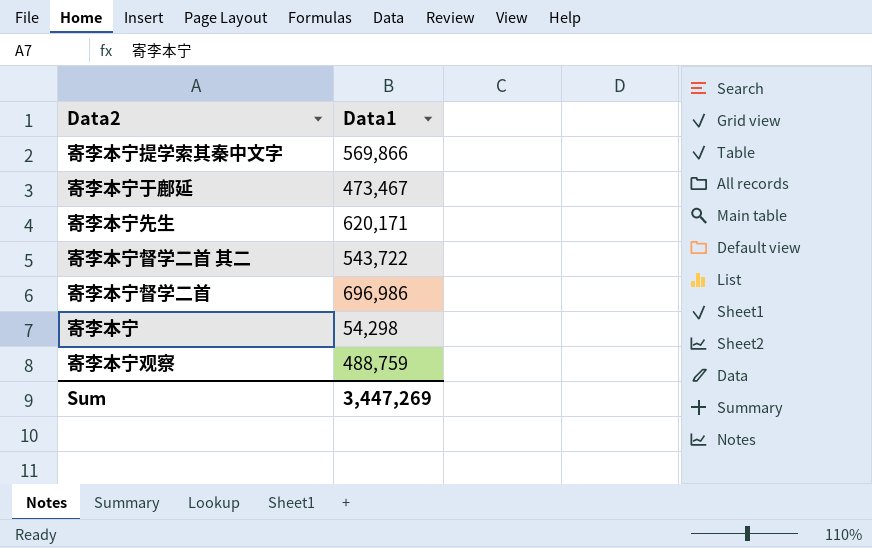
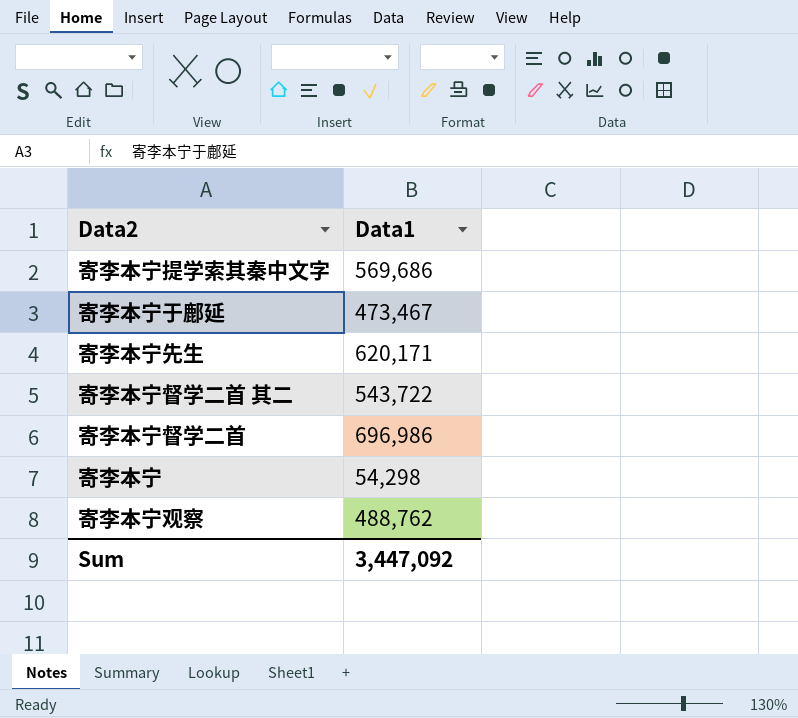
寄李本宁提学索其秦中文字 | Data1: 569,866 -> 569,686
寄李本宁观察 | Data1: 488,759 -> 488,762
Sum | Data1: 3,447,269 -> 3,447,092

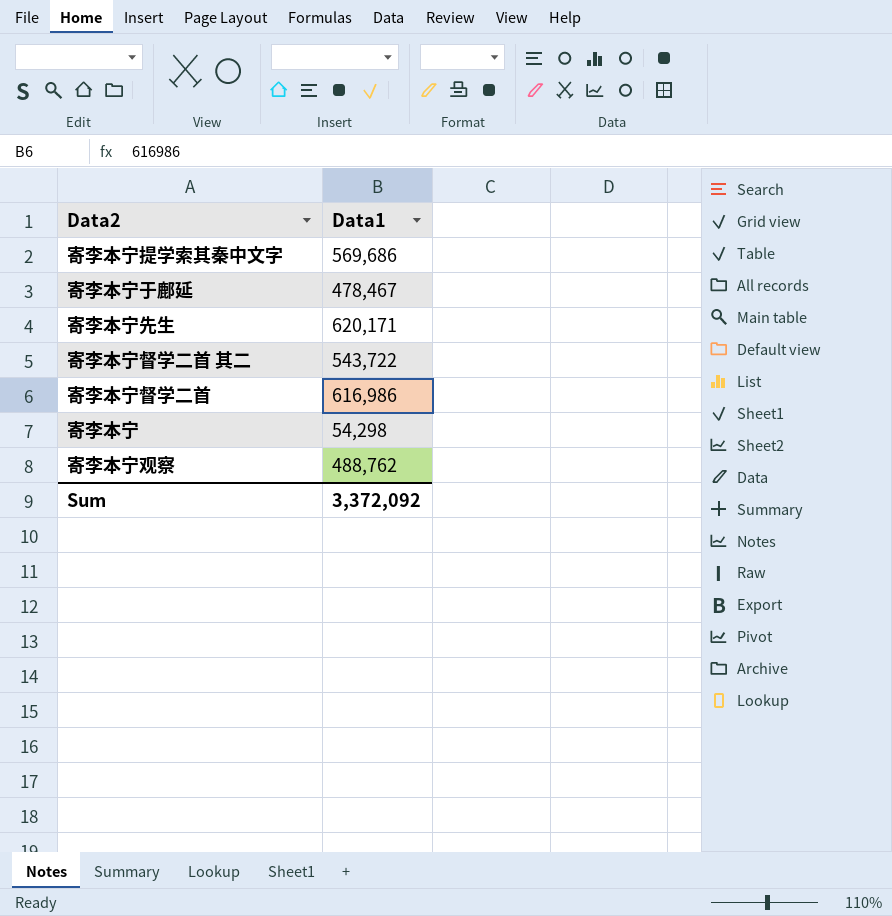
寄李本宁于鄜延 | Data1: 473,467 -> 478,467
寄李本宁督学二首 | Data1: 696,986 -> 616,986
Sum | Data1: 3,447,092 -> 3,372,092

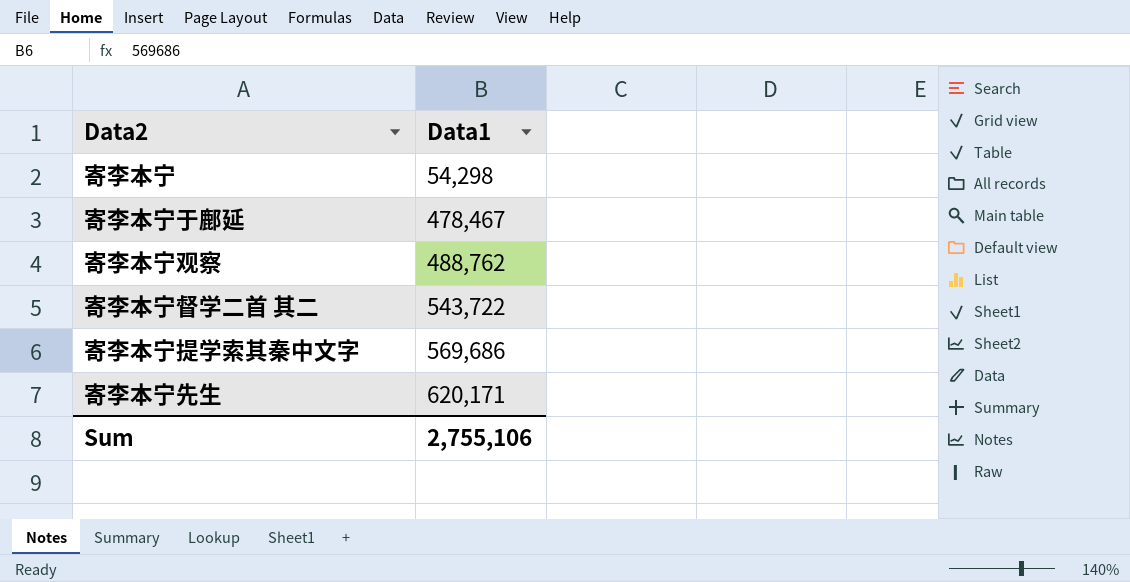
row order: none -> Data1 ascending
row 寄李本宁督学二首: 616,986 -> none
Sum | Data1: 3,372,092 -> 2,755,106

